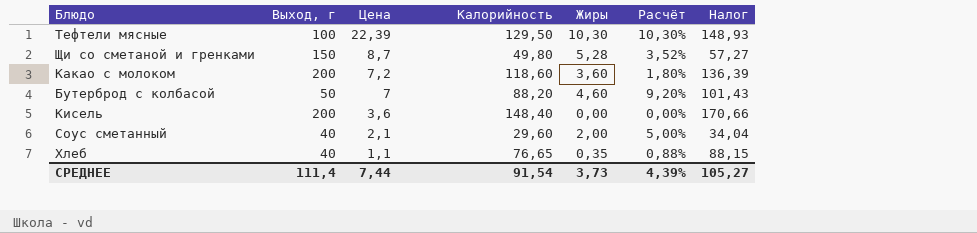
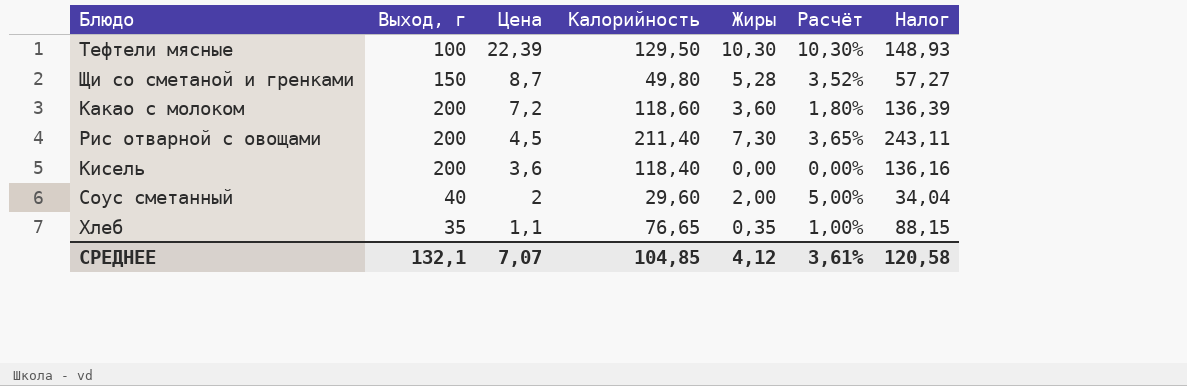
row Бутерброд с колбасой: 50 | 7 | 88,20 | 4,60 | 9,20% | 101,43 -> none
row Рис отварной с овощами: none -> 200 | 4,5 | 211,40 | 7,30 | 3,65% | 243,11
Кисель | Калорийность: 148,40 -> 118,40
Кисель | Налог: 170,66 -> 136,16
Соус сметанный | Цена: 2,1 -> 2
Хлеб | Выход, г: 40 -> 35
Хлеб | Расчёт: 0,88% -> 1,00%
СРЕДНЕЕ | Выход, г: 111,4 -> 132,1
СРЕДНЕЕ | Цена: 7,44 -> 7,07
СРЕДНЕЕ | Калорийность: 91,54 -> 104,85
СРЕДНЕЕ | Жиры: 3,73 -> 4,12
СРЕДНЕЕ | Расчёт: 4,39% -> 3,61%
СРЕДНЕЕ | Налог: 105,27 -> 120,58

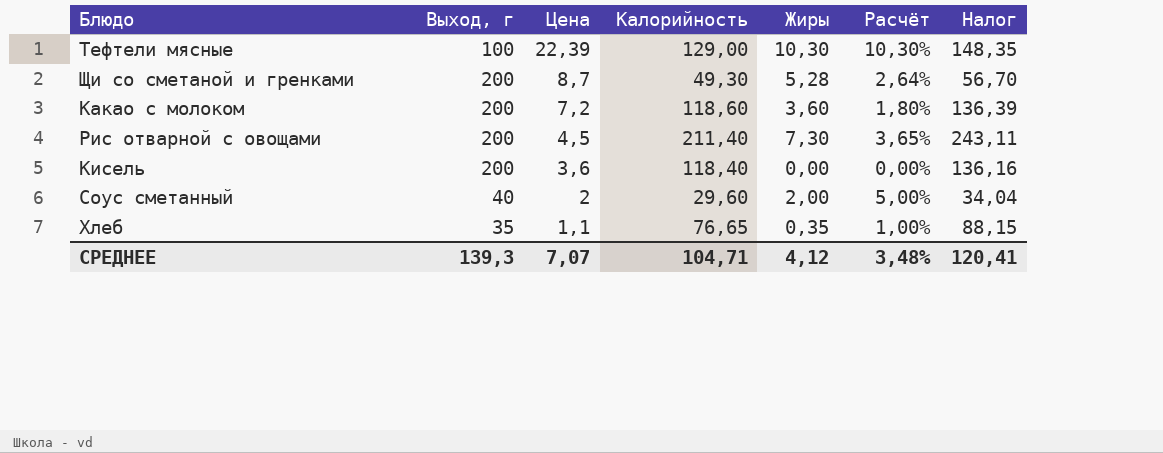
Тефтели мясные | Калорийность: 129,50 -> 129,00
Тефтели мясные | Налог: 148,93 -> 148,35
Щи со сметаной и гренками | Выход, г: 150 -> 200
Щи со сметаной и гренками | Калорийность: 49,80 -> 49,30
Щи со сметаной и гренками | Расчёт: 3,52% -> 2,64%
Щи со сметаной и гренками | Налог: 57,27 -> 56,70
СРЕДНЕЕ | Выход, г: 132,1 -> 139,3
СРЕДНЕЕ | Калорийность: 104,85 -> 104,71
СРЕДНЕЕ | Расчёт: 3,61% -> 3,48%
СРЕДНЕЕ | Налог: 120,58 -> 120,41

